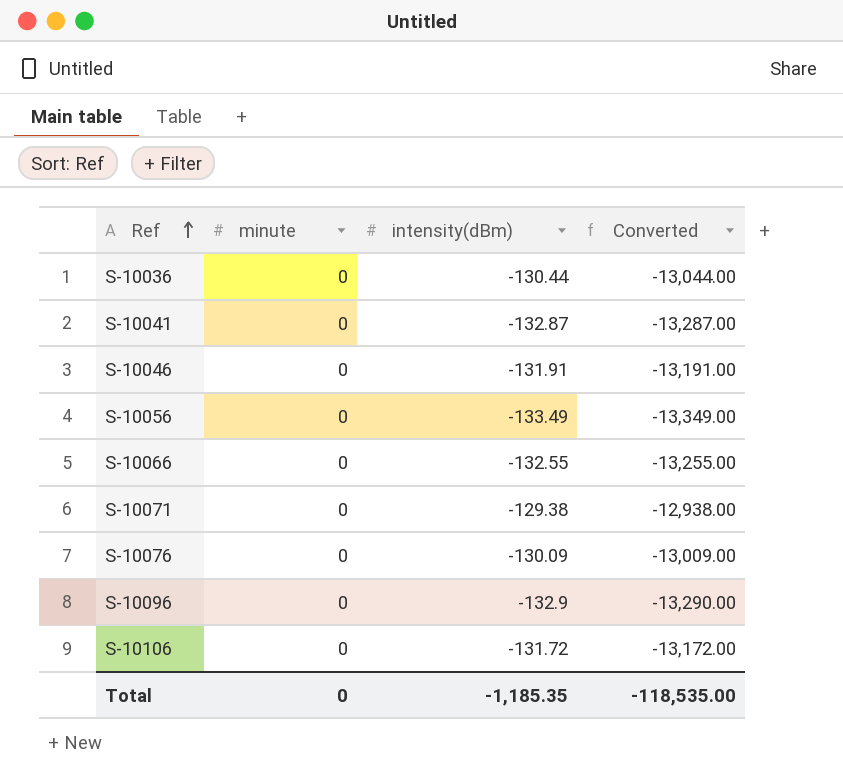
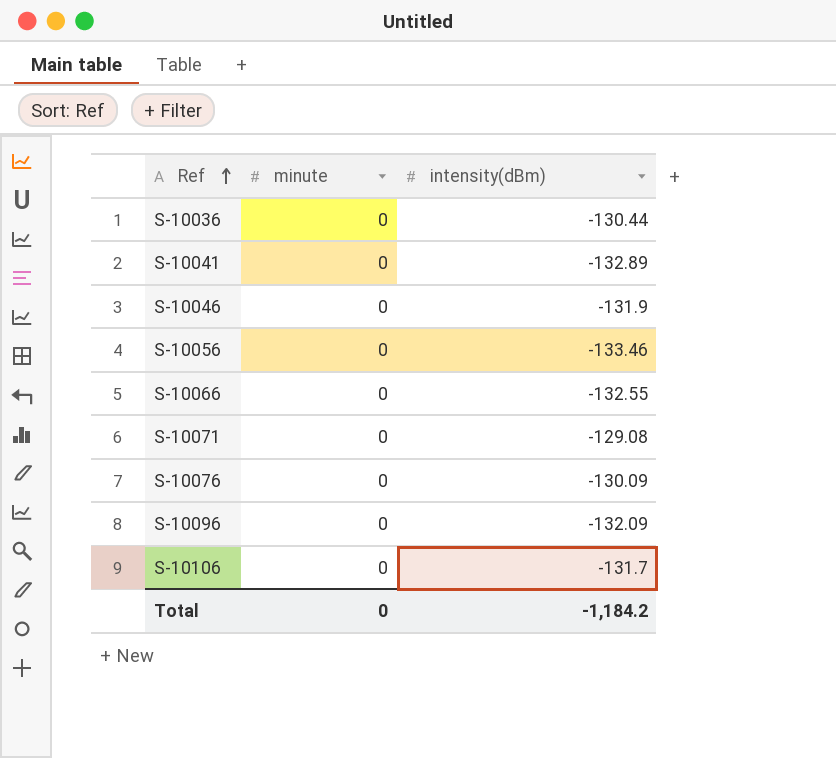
column Converted | formula: [intensity(dBm)] * 100 -> none
S-10041 | intensity(dBm): -132.87 -> -132.89
S-10046 | intensity(dBm): -131.91 -> -131.9
S-10056 | intensity(dBm): -133.49 -> -133.46
S-10071 | intensity(dBm): -129.38 -> -129.08
S-10096 | intensity(dBm): -132.9 -> -132.09
S-10106 | intensity(dBm): -131.72 -> -131.7
Total | intensity(dBm): -1,185.35 -> -1,184.2

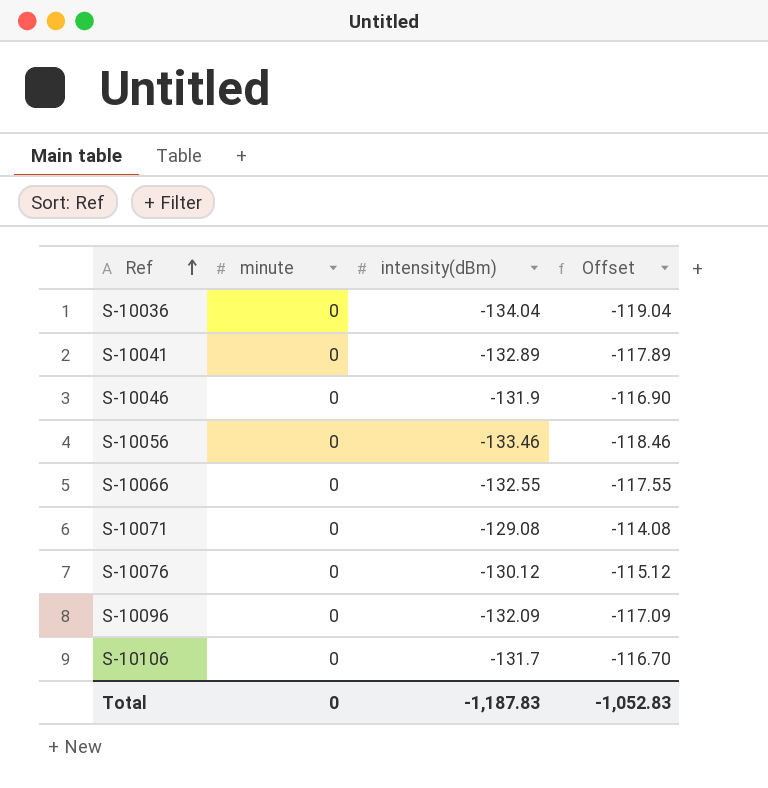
column Offset | formula: none -> [intensity(dBm)] + 15
S-10036 | intensity(dBm): -130.44 -> -134.04
S-10076 | intensity(dBm): -130.09 -> -130.12
Total | intensity(dBm): -1,184.2 -> -1,187.83

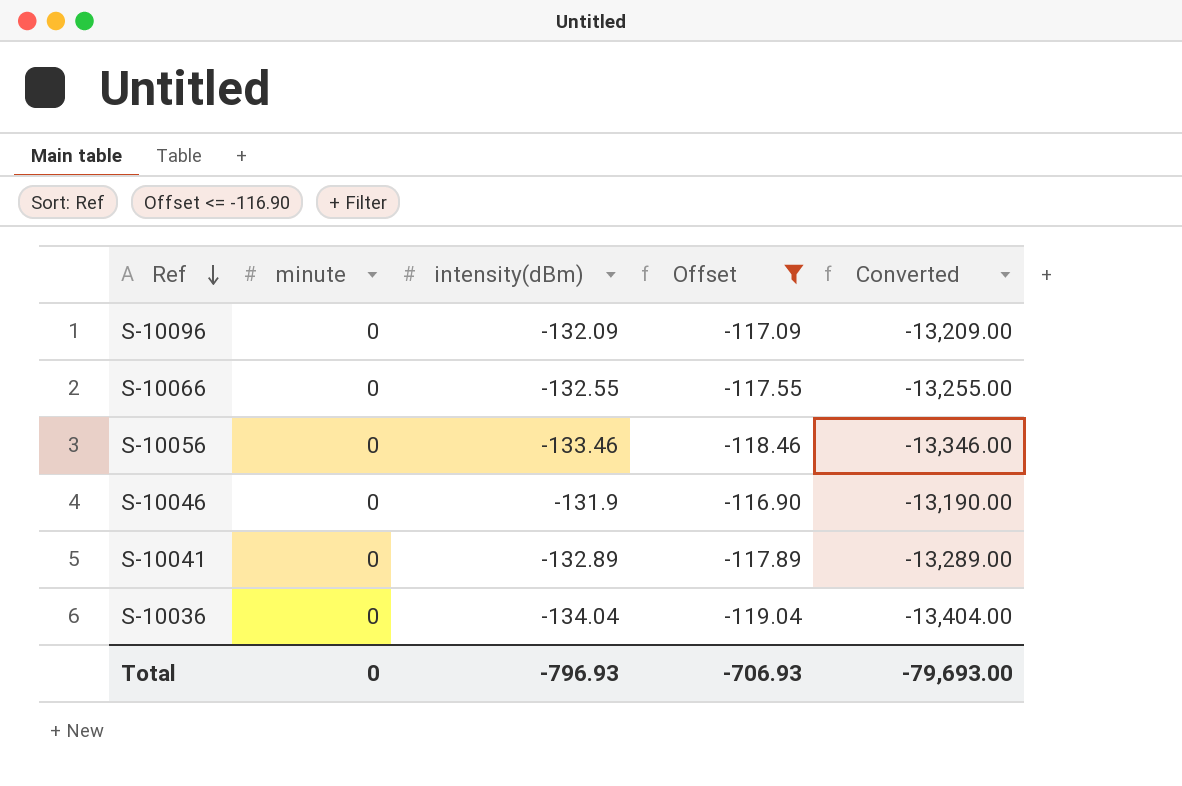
filter: none -> Offset <= -116.90
row order: Ref ascending -> Ref descending
column Converted | formula: none -> [intensity(dBm)] * 100
Total | intensity(dBm): -1,187.83 -> -796.93
Total | Offset: -1,052.83 -> -706.93

